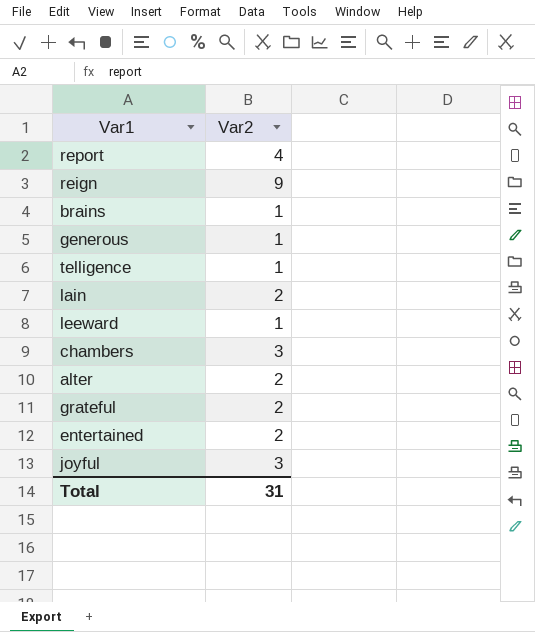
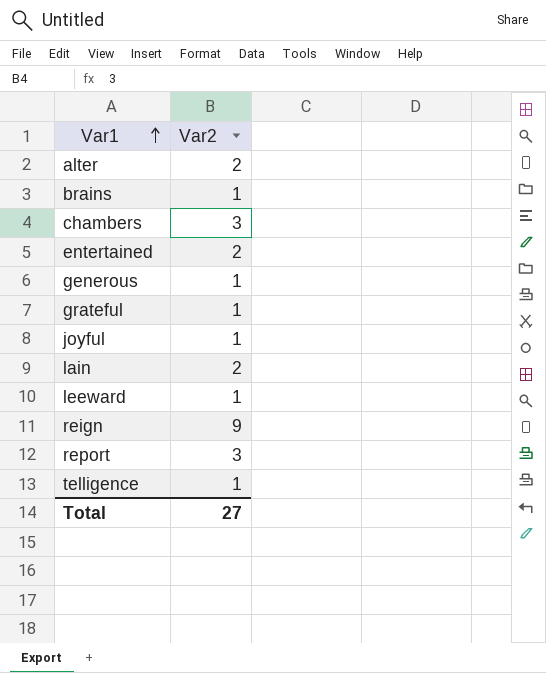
row order: none -> Var1 ascending
grateful | Var2: 2 -> 1
joyful | Var2: 3 -> 1
report | Var2: 4 -> 3
Total | Var2: 31 -> 27

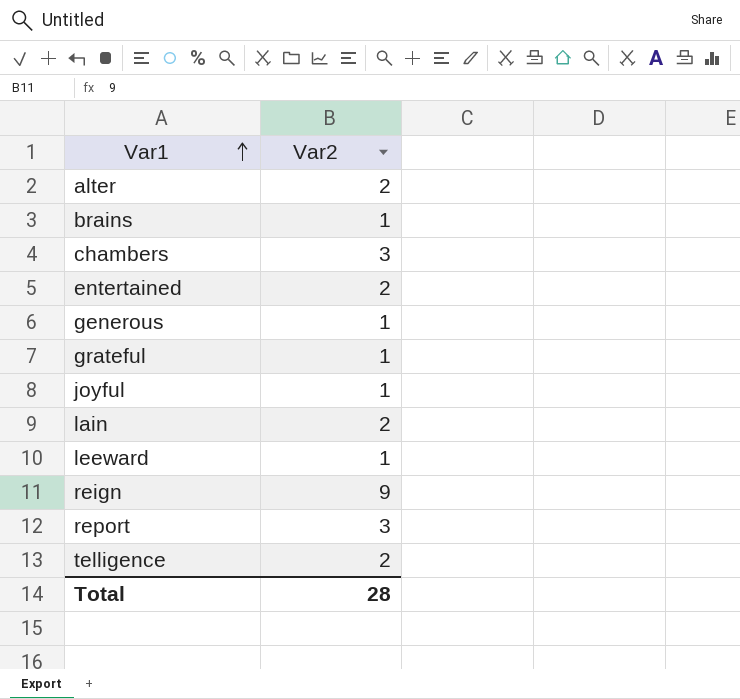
telligence | Var2: 1 -> 2
Total | Var2: 27 -> 28

